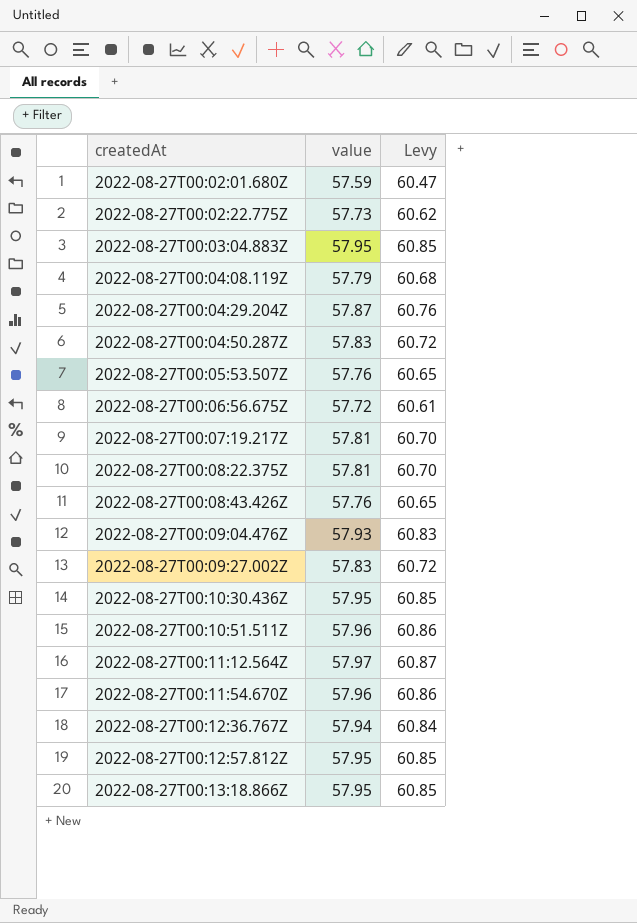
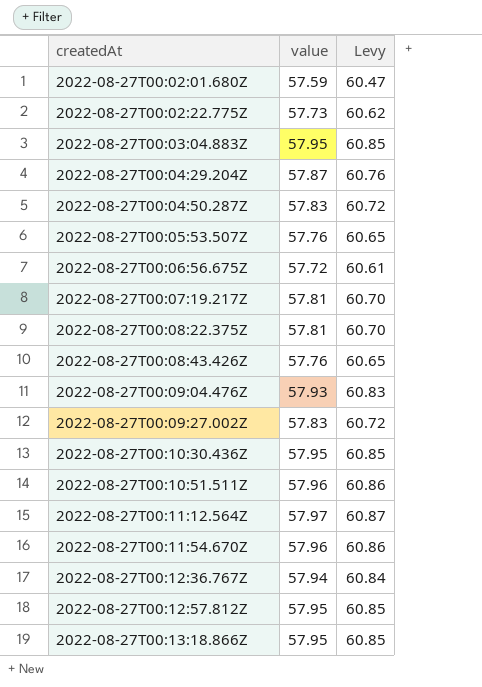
row 2022-08-27T00:04:08.119Z: 57.79 | 60.68 -> none

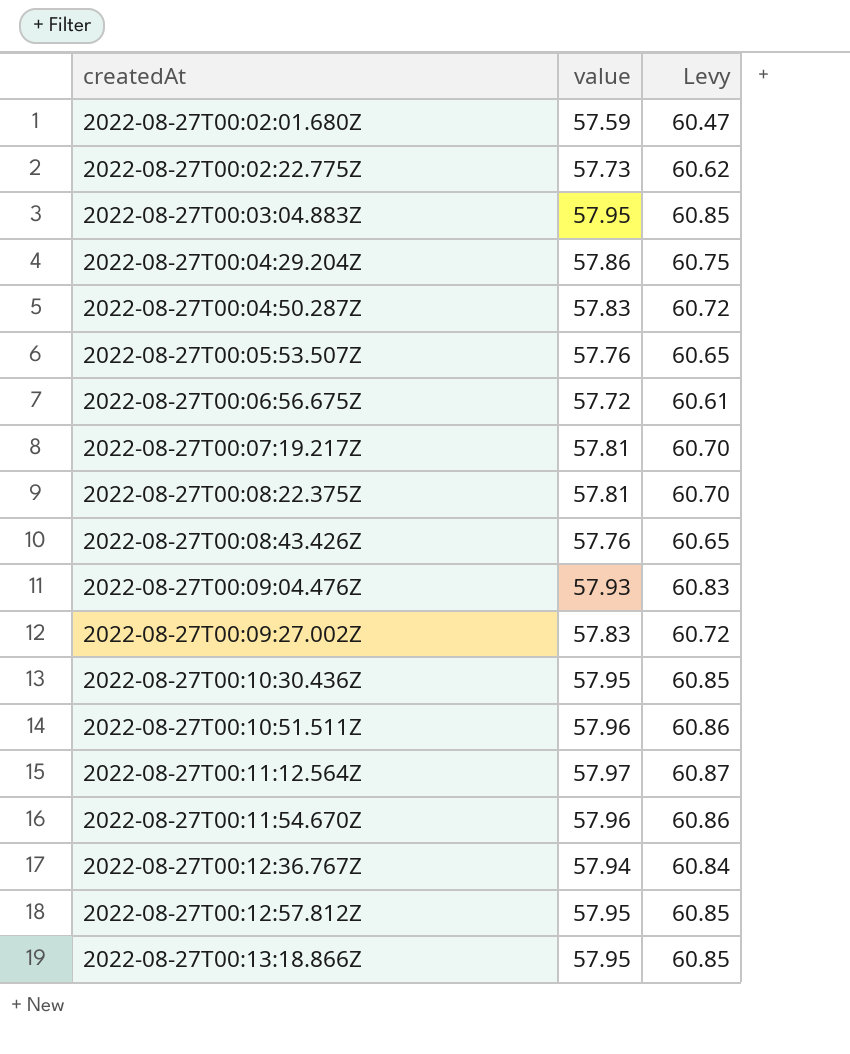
2022-08-27T00:04:29.204Z | value: 57.87 -> 57.86
2022-08-27T00:04:29.204Z | Levy: 60.76 -> 60.75

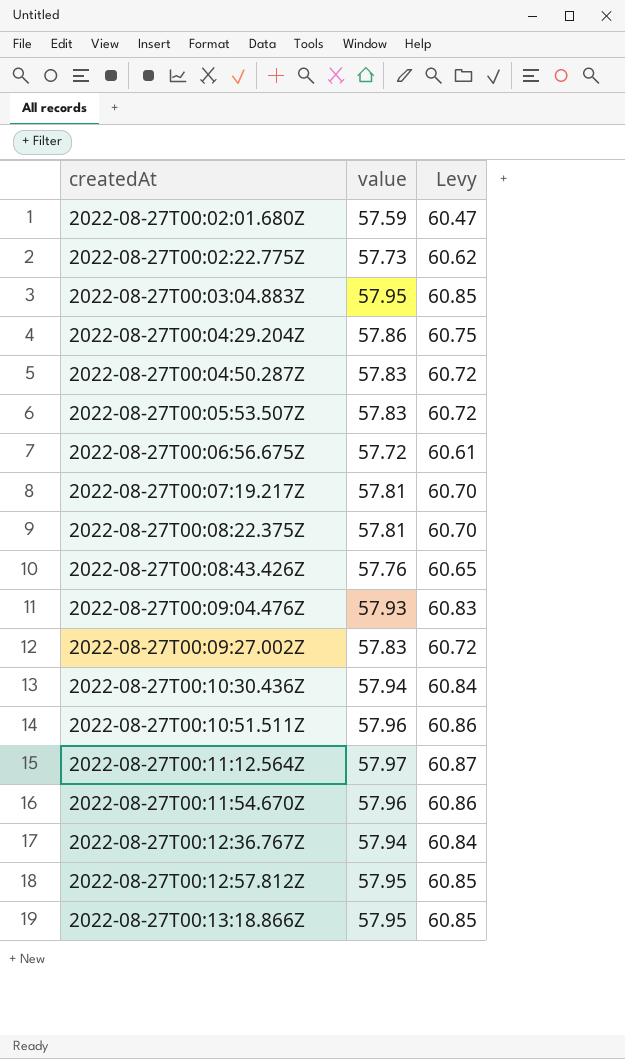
2022-08-27T00:05:53.507Z | value: 57.76 -> 57.83
2022-08-27T00:05:53.507Z | Levy: 60.65 -> 60.72
2022-08-27T00:10:30.436Z | value: 57.95 -> 57.94
2022-08-27T00:10:30.436Z | Levy: 60.85 -> 60.84

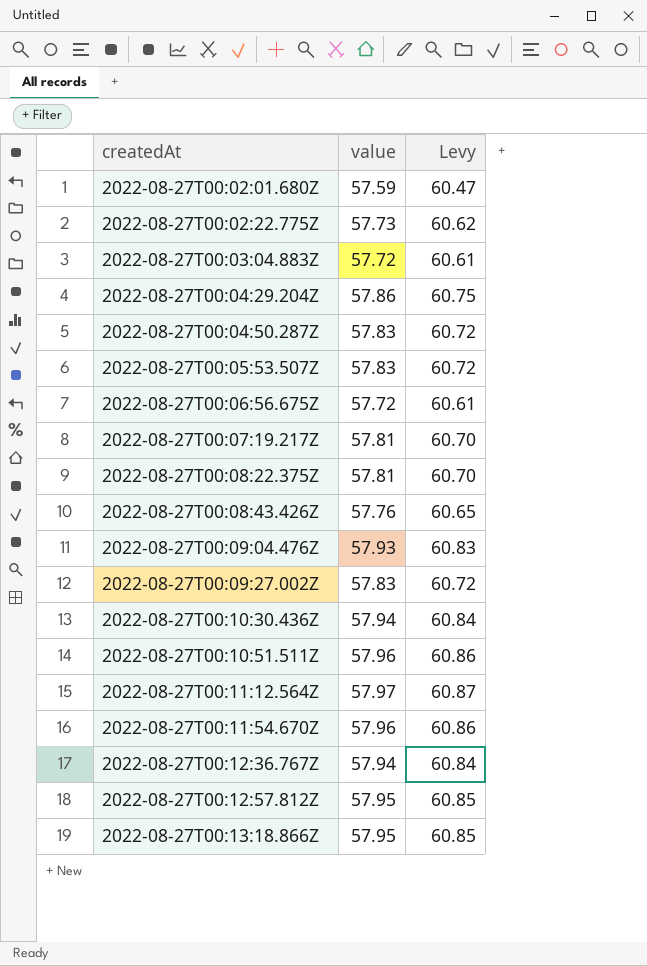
2022-08-27T00:03:04.883Z | value: 57.95 -> 57.72
2022-08-27T00:03:04.883Z | Levy: 60.85 -> 60.61

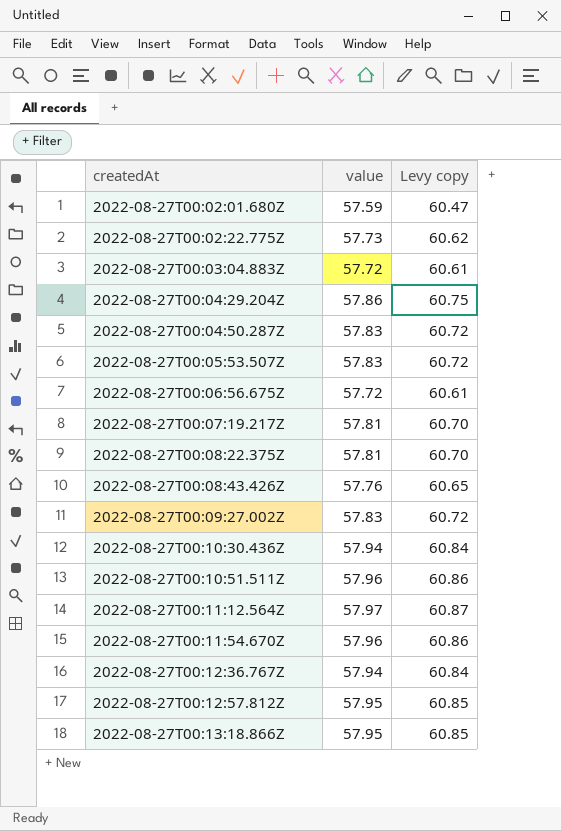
column name: Levy -> Levy copy
row 2022-08-27T00:09:04.476Z: 57.93 | 60.83 -> none

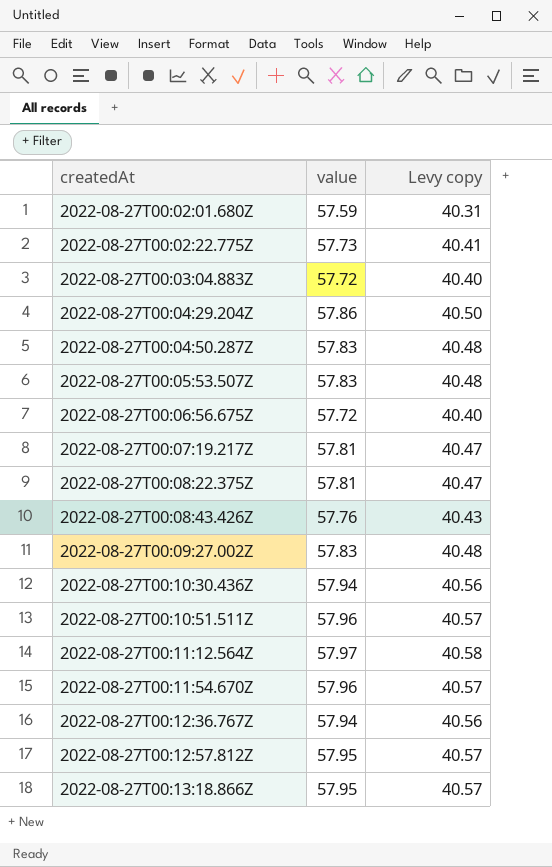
column Levy copy | formula: [value] * 1.05 -> [value] * 0.7

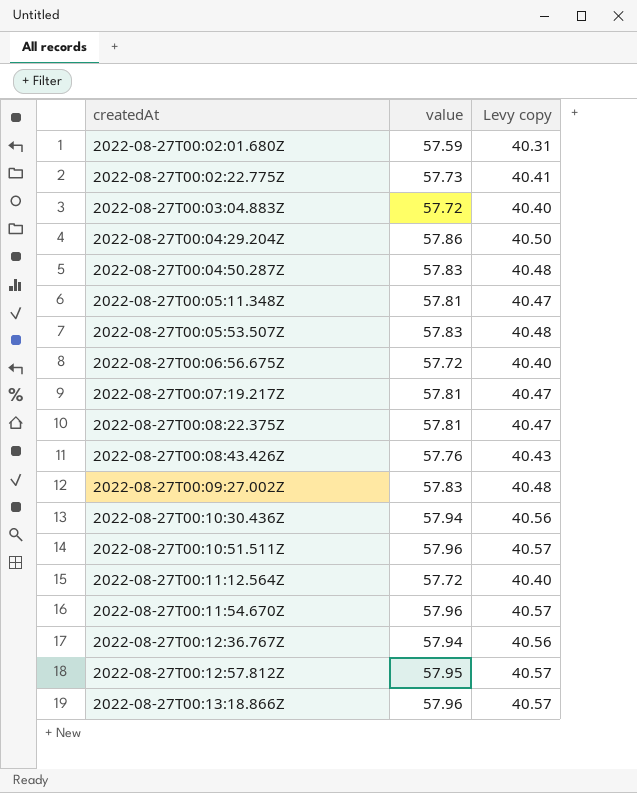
row 2022-08-27T00:05:11.348Z: none -> 57.81 | 40.47
2022-08-27T00:11:12.564Z | value: 57.97 -> 57.72
2022-08-27T00:11:12.564Z | Levy copy: 40.58 -> 40.40
2022-08-27T00:13:18.866Z | value: 57.95 -> 57.96

